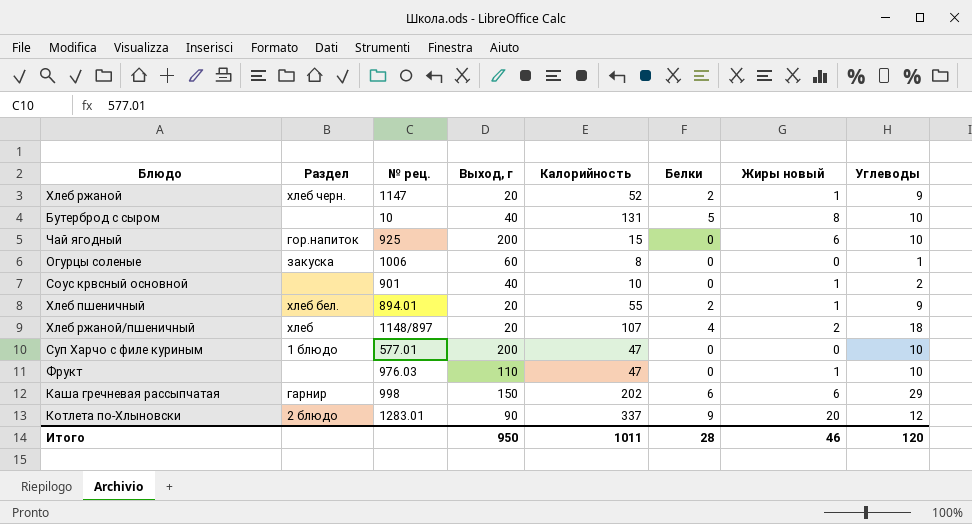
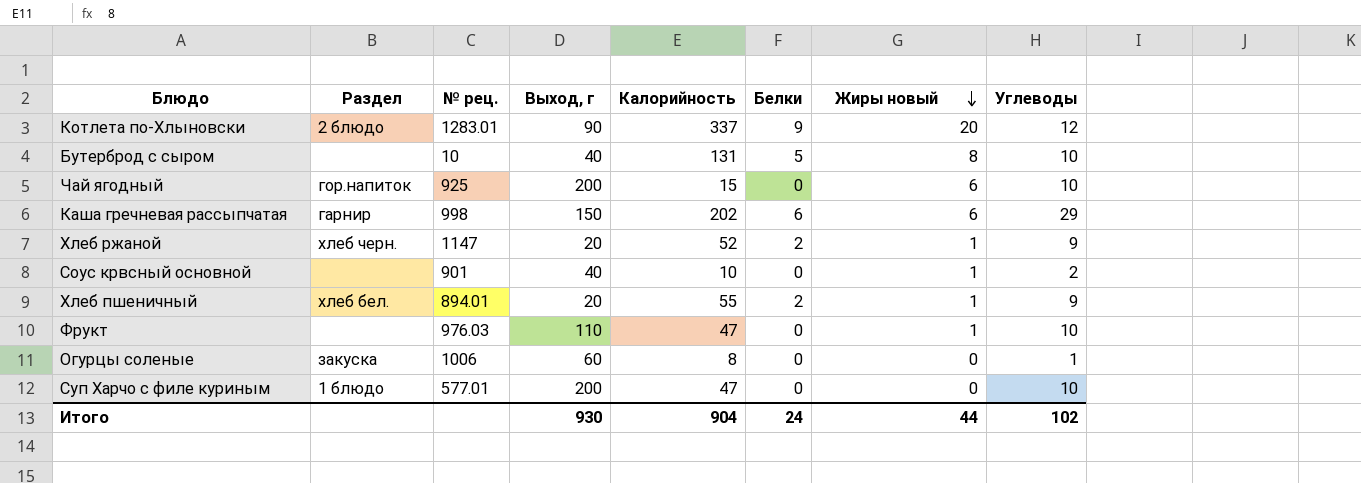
row order: none -> Жиры новый descending
row Хлеб ржаной/пшеничный: хлеб | 1148/897 | 20 | 107 | 4 | 2 | 18 -> none
Итого | Выход, г: 950 -> 930
Итого | Калорийность: 1011 -> 904
Итого | Белки: 28 -> 24
Итого | Жиры новый: 46 -> 44
Итого | Углеводы: 120 -> 102

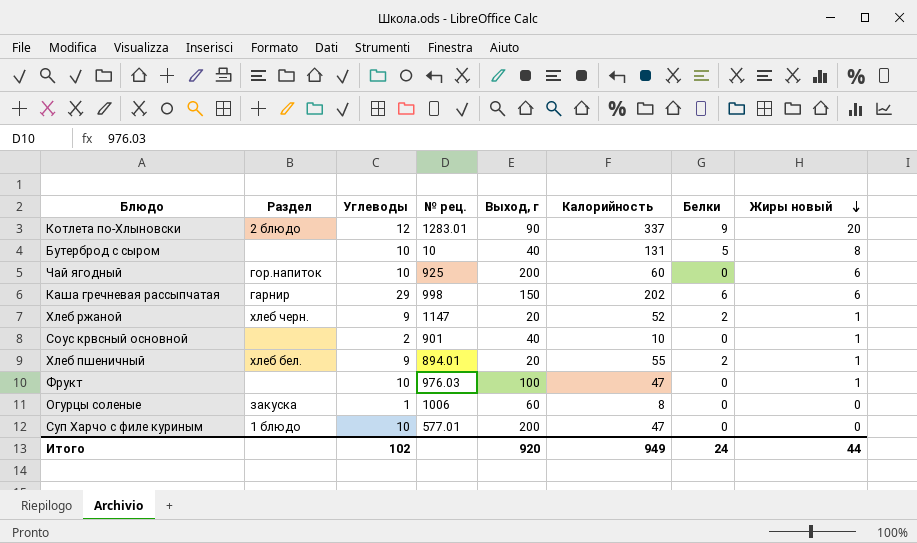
column Углеводы | position: 8 -> 3
Чай ягодный | Калорийность: 15 -> 60
Фрукт | Выход, г: 110 -> 100
Итого | Выход, г: 930 -> 920
Итого | Калорийность: 904 -> 949

